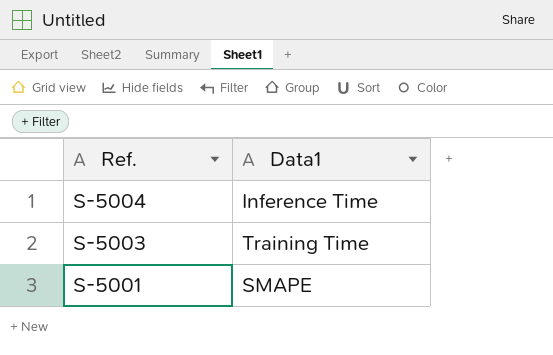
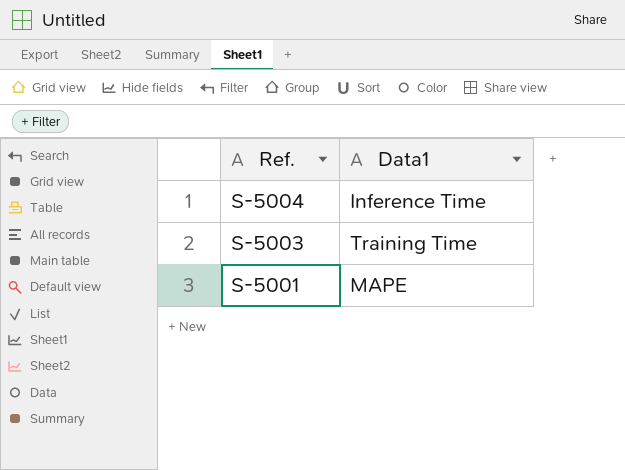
S-5001 | Data1: SMAPE -> MAPE

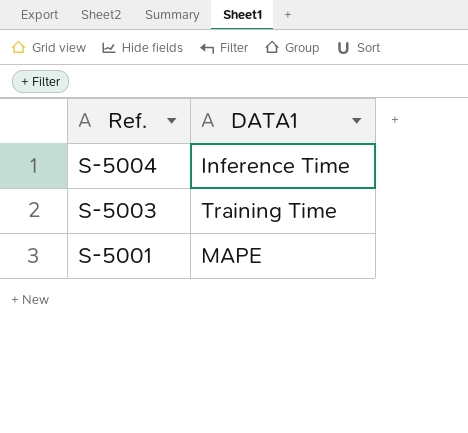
column name: Data1 -> DATA1

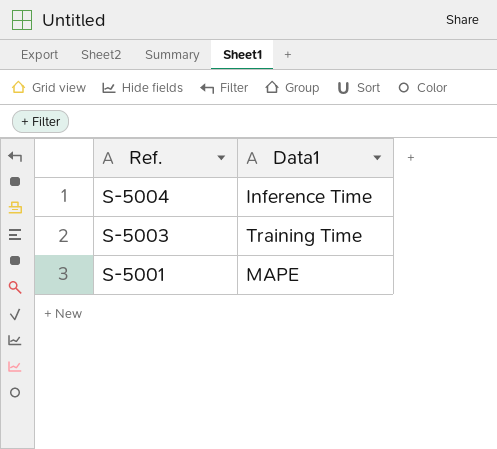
column name: DATA1 -> Data1

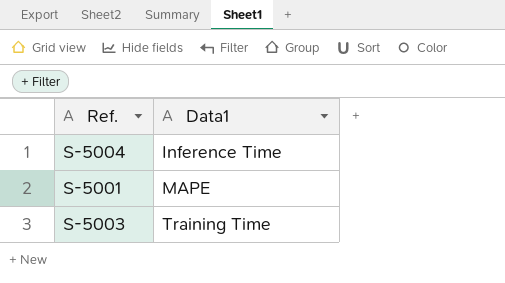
row order: Ref. descending -> Data1 ascending

